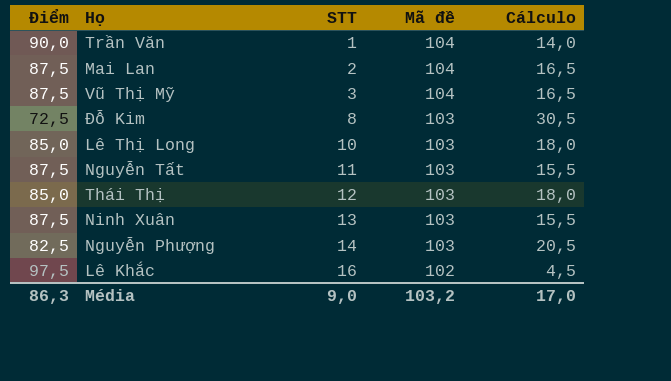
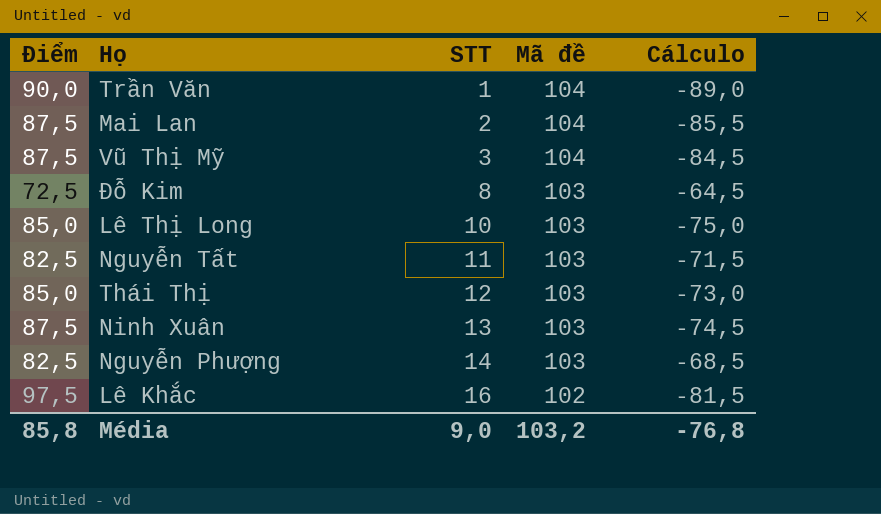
column Cálculo | formula: [Mã đề] - [Điểm] -> [STT] - [Điểm]
Nguyễn Tất | Điểm: 87,5 -> 82,5
Média | Điểm: 86,3 -> 85,8
Média | Cálculo: 17,0 -> -76,8

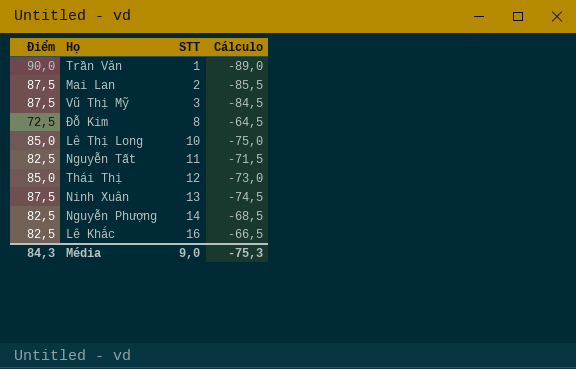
column Mã đề | position: 4 -> none
Lê Khắc | Điểm: 97,5 -> 82,5
Lê Khắc | Cálculo: -81,5 -> -66,5
Média | Điểm: 85,8 -> 84,3
Média | Cálculo: -76,8 -> -75,3

